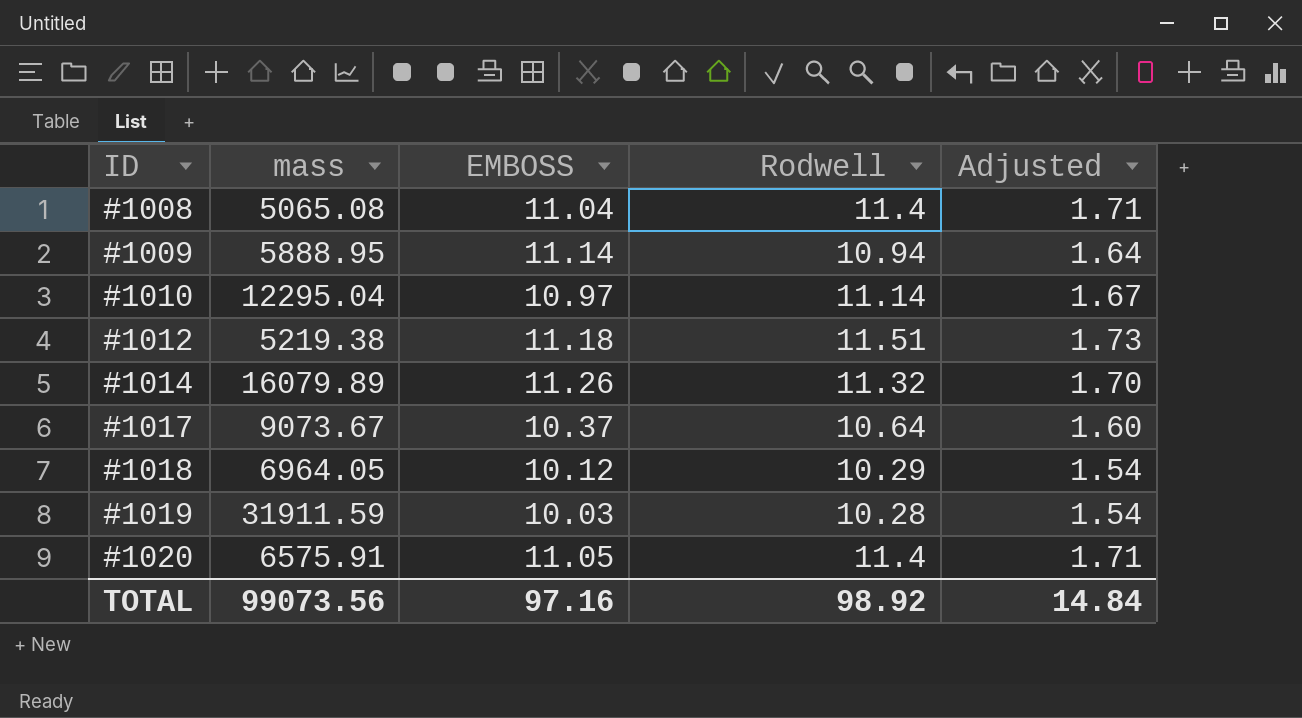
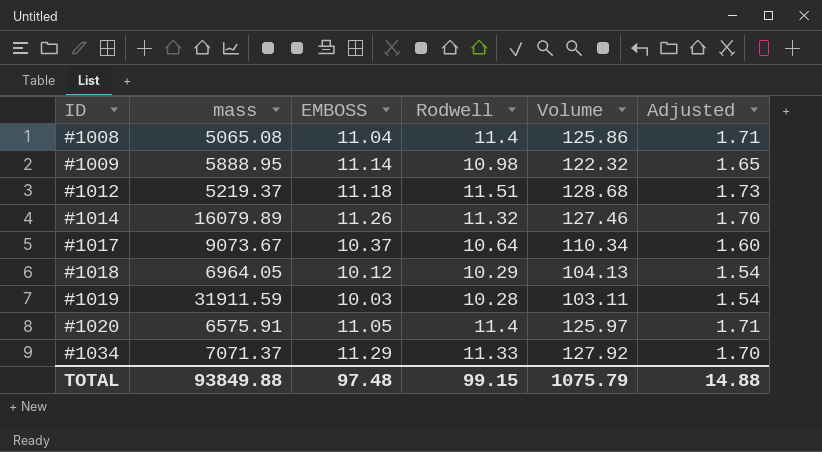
column Volume | formula: none -> [EMBOSS] * [Rodwell]
row #1010: 12295.04 | 10.97 | 11.14 | 1.67 -> none
#1009 | Rodwell: 10.94 -> 10.98
#1009 | Adjusted: 1.64 -> 1.65
#1012 | mass: 5219.38 -> 5219.37
row #1034: none -> 7071.37 | 11.29 | 11.33 | 127.92 | 1.70
TOTAL | mass: 99073.56 -> 93849.88
TOTAL | EMBOSS: 97.16 -> 97.48
TOTAL | Rodwell: 98.92 -> 99.15
TOTAL | Adjusted: 14.84 -> 14.88

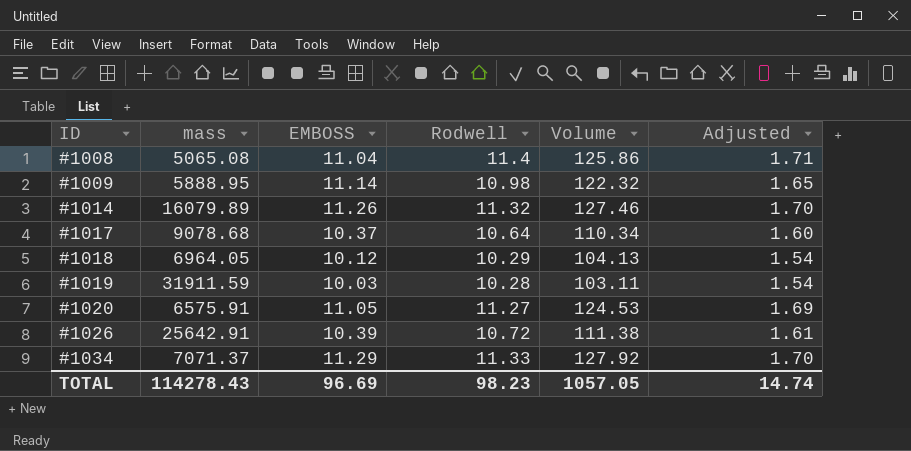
row #1012: 5219.37 | 11.18 | 11.51 | 128.68 | 1.73 -> none
#1017 | mass: 9073.67 -> 9078.68
#1020 | Rodwell: 11.4 -> 11.27
#1020 | Volume: 125.97 -> 124.53
#1020 | Adjusted: 1.71 -> 1.69
row #1026: none -> 25642.91 | 10.39 | 10.72 | 111.38 | 1.61
TOTAL | mass: 93849.88 -> 114278.43
TOTAL | EMBOSS: 97.48 -> 96.69
TOTAL | Rodwell: 99.15 -> 98.23
TOTAL | Volume: 1075.79 -> 1057.05
TOTAL | Adjusted: 14.88 -> 14.74

